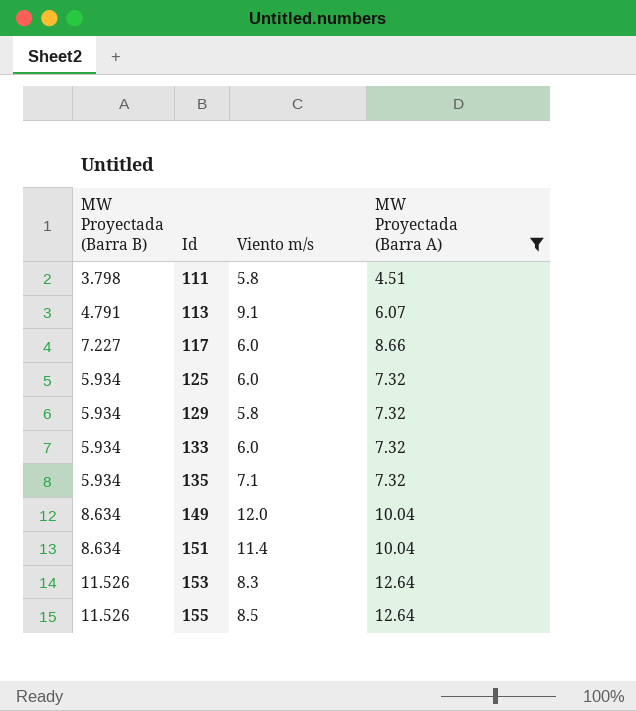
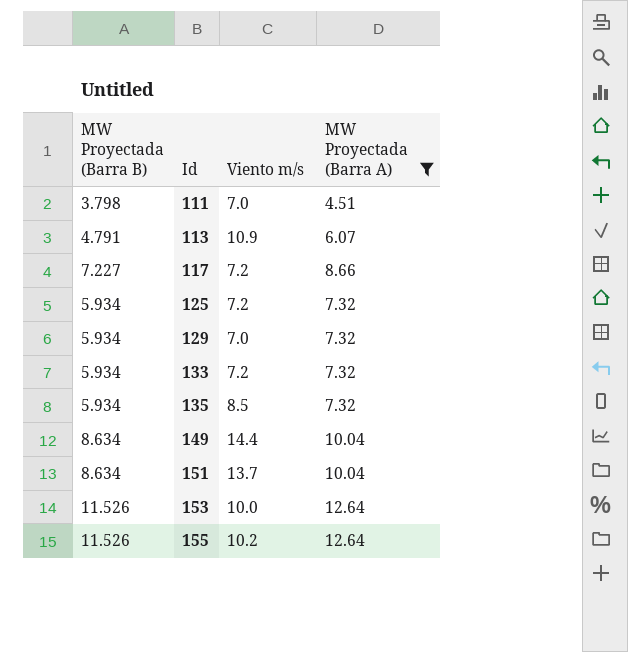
111 | Viento m/s: 5.8 -> 7.0
113 | Viento m/s: 9.1 -> 10.9
117 | Viento m/s: 6.0 -> 7.2
125 | Viento m/s: 6.0 -> 7.2
129 | Viento m/s: 5.8 -> 7.0
133 | Viento m/s: 6.0 -> 7.2
135 | Viento m/s: 7.1 -> 8.5
149 | Viento m/s: 12.0 -> 14.4
151 | Viento m/s: 11.4 -> 13.7
153 | Viento m/s: 8.3 -> 10.0
155 | Viento m/s: 8.5 -> 10.2

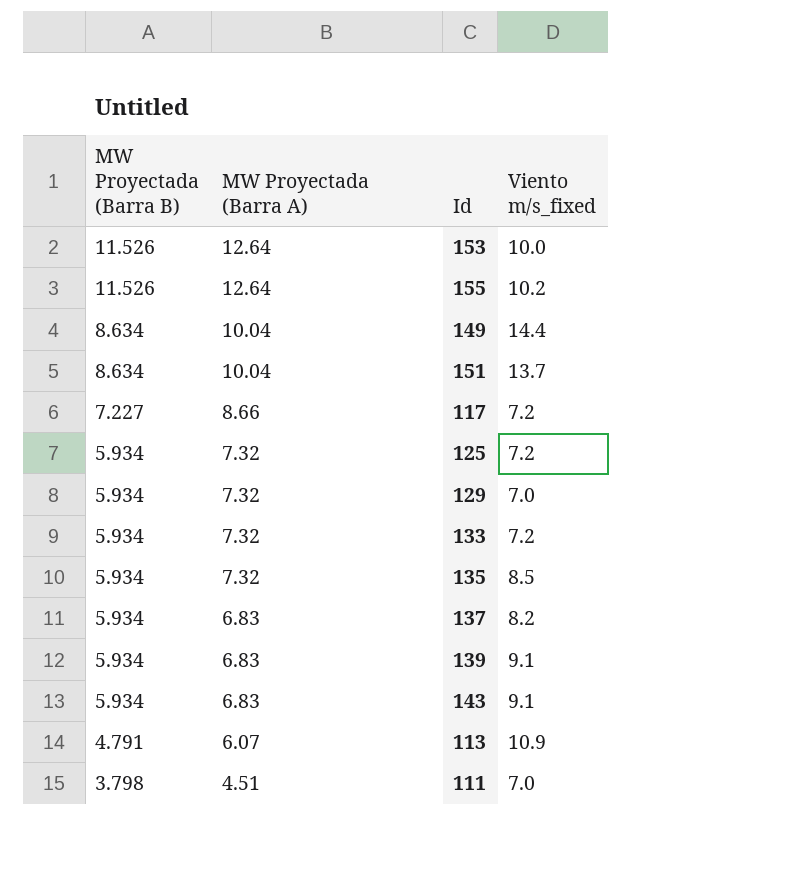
filter: MW Proyectada (Barra A) != 6.83 -> none
row order: Id ascending -> MW Proyectada (Barra B) descending
column MW Proyectada (Barra A) | position: 4 -> 2
column name: Viento m/s -> Viento m/s_fixed

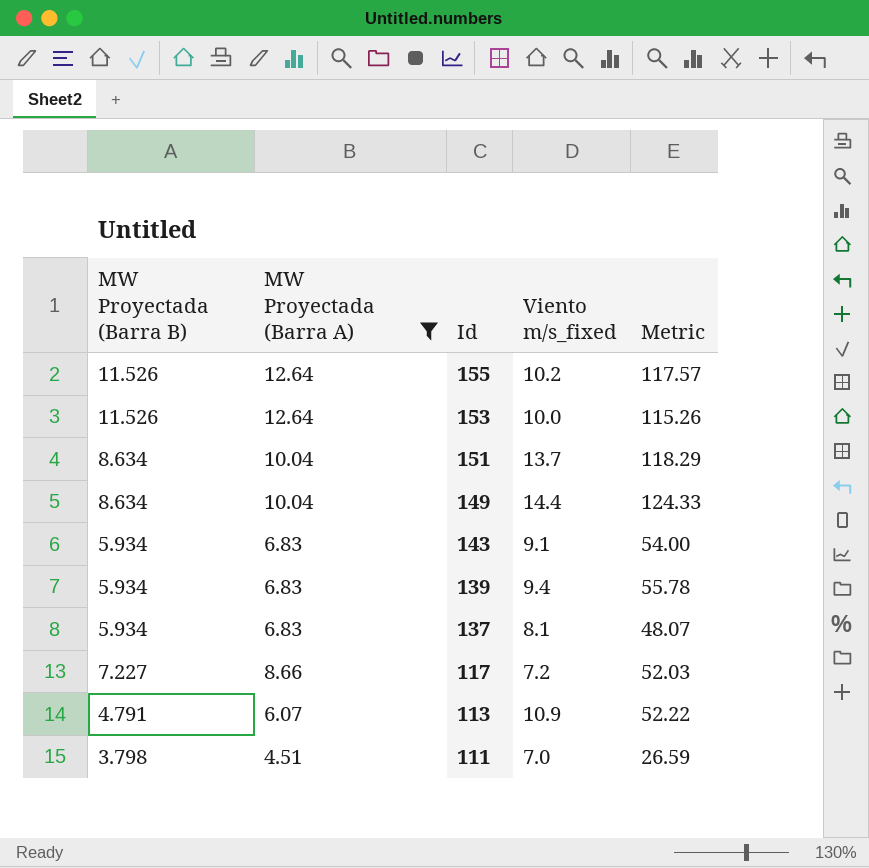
filter: none -> MW Proyectada (Barra A) != 7.32
row order: MW Proyectada (Barra B) descending -> Id descending
column Metric | formula: none -> [MW Proyectada (Barra B)] * [Viento m/s_fixed]
139 | Viento m/s_fixed: 9.1 -> 9.4
137 | Viento m/s_fixed: 8.2 -> 8.1

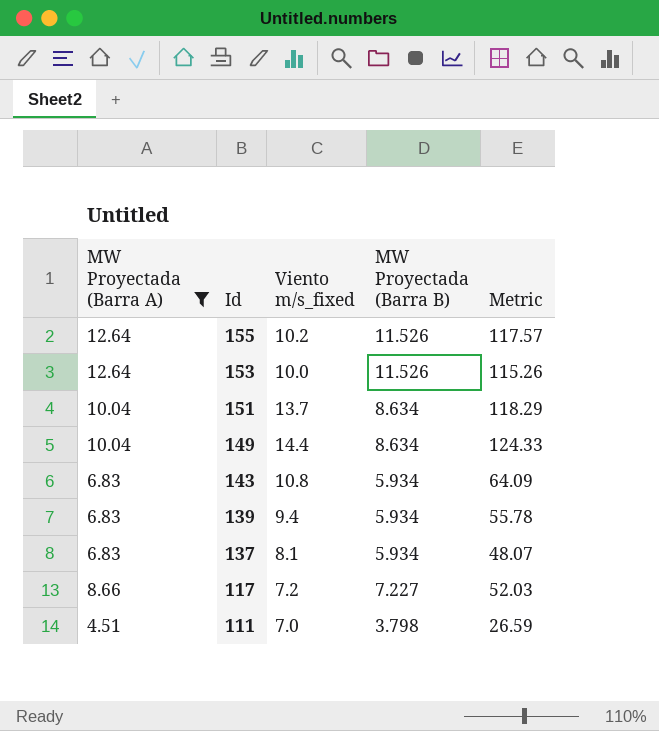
column MW Proyectada (Barra B) | position: 1 -> 4
row 113: 4.791 | 6.07 | 10.9 | 52.22 -> none
143 | Viento m/s_fixed: 9.1 -> 10.8
143 | Metric: 54.00 -> 64.09

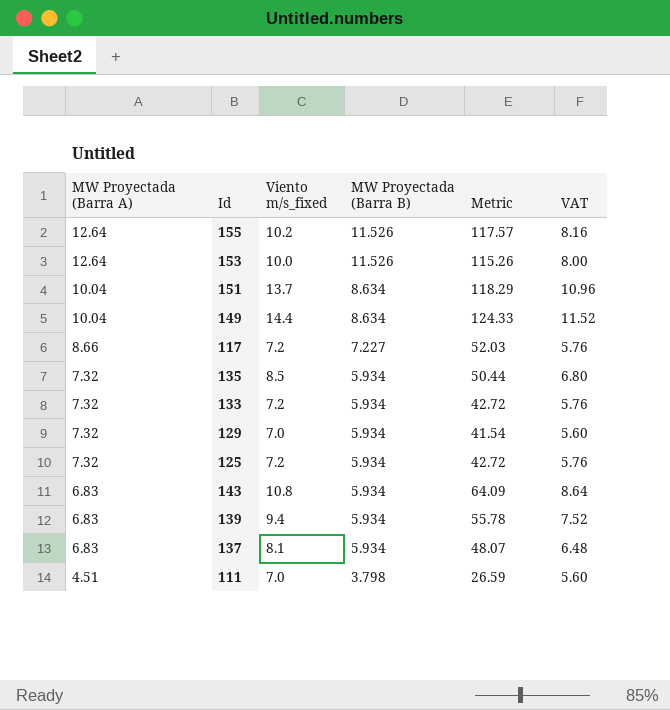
filter: MW Proyectada (Barra A) != 7.32 -> none
row order: Id descending -> MW Proyectada (Barra A) descending
column VAT | formula: none -> [Viento m/s_fixed] * 0.8

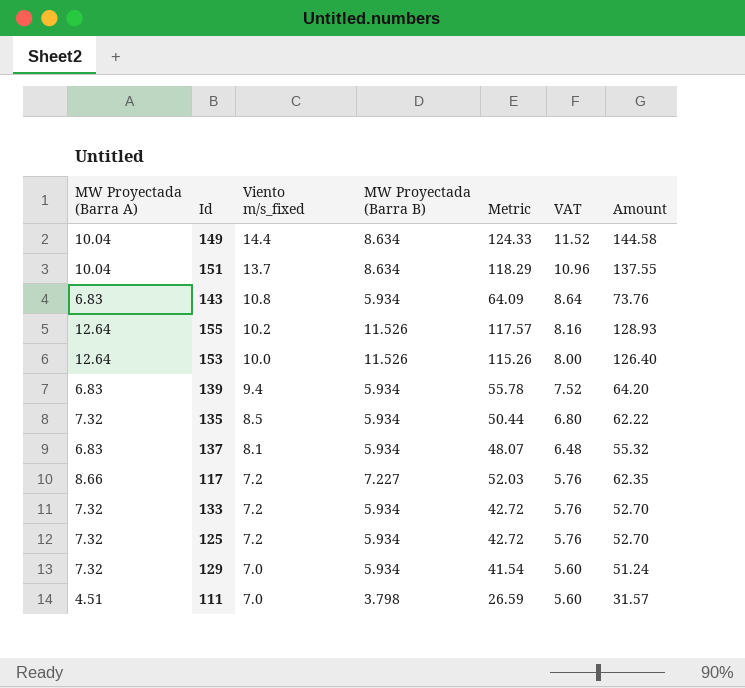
row order: MW Proyectada (Barra A) descending -> Viento m/s_fixed descending
column Amount | formula: none -> [MW Proyectada (Barra A)] * [Viento m/s_fixed]

